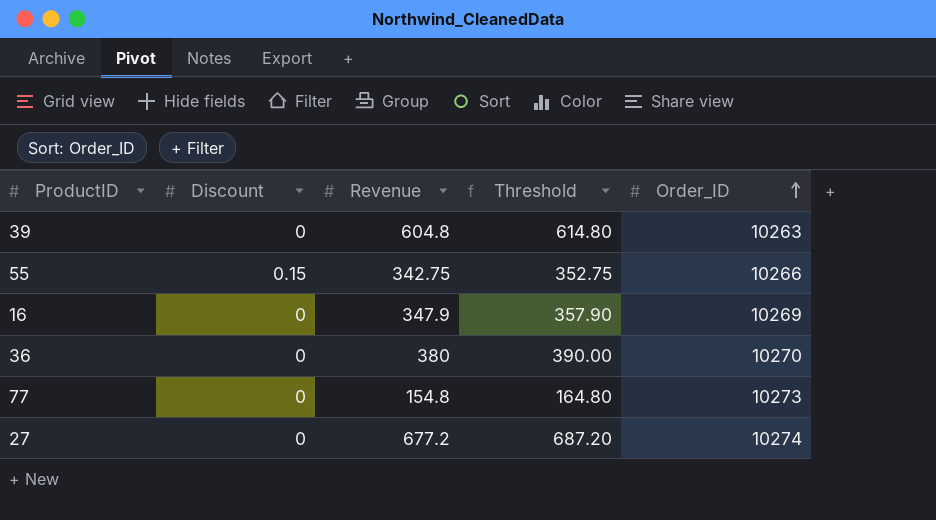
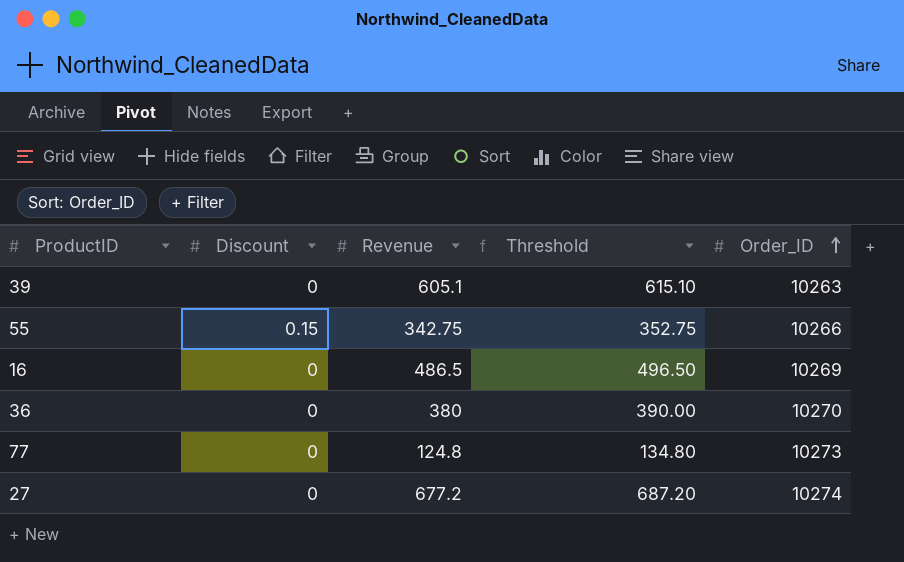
39 | Revenue: 604.8 -> 605.1
39 | Threshold: 614.80 -> 615.10
16 | Revenue: 347.9 -> 486.5
16 | Threshold: 357.90 -> 496.50
77 | Revenue: 154.8 -> 124.8
77 | Threshold: 164.80 -> 134.80

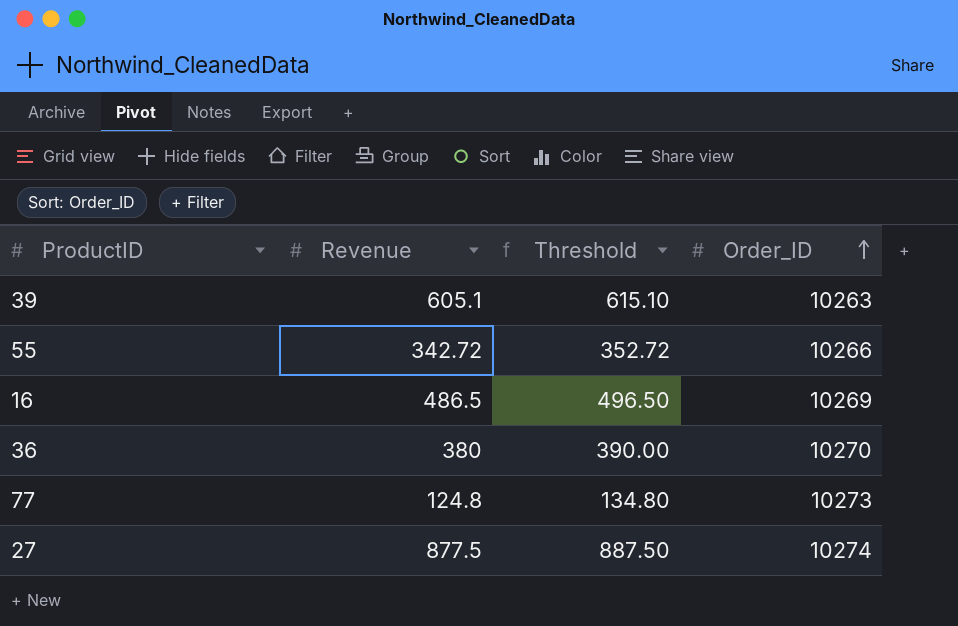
column Discount | position: 2 -> none
55 | Revenue: 342.75 -> 342.72
55 | Threshold: 352.75 -> 352.72
27 | Revenue: 677.2 -> 877.5
27 | Threshold: 687.20 -> 887.50

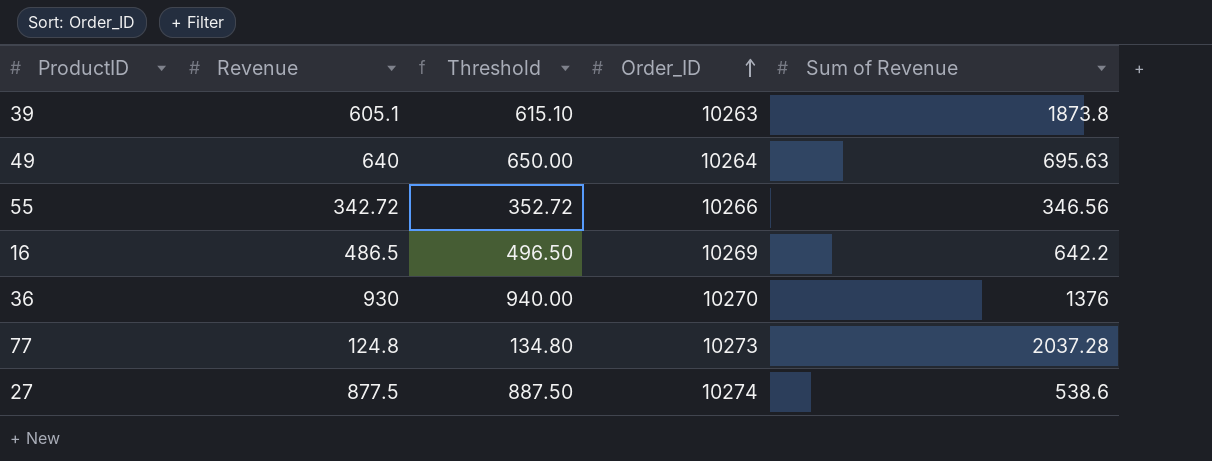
column Sum of Revenue | position: none -> 5
row 49: none -> 640 | 650.00 | 10264 | 695.63
36 | Revenue: 380 -> 930
36 | Threshold: 390.00 -> 940.00

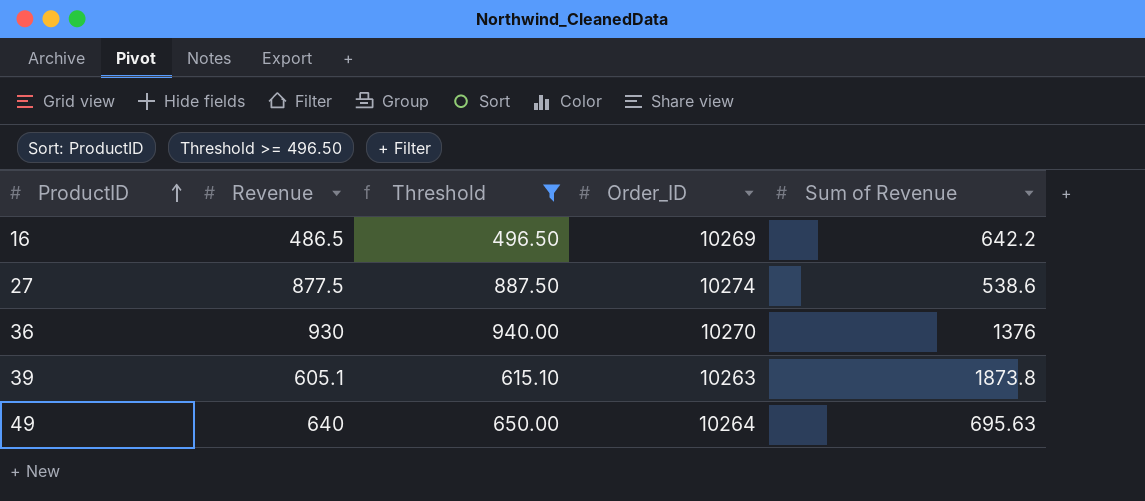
filter: none -> Threshold >= 496.50
row order: Order_ID ascending -> ProductID ascending

